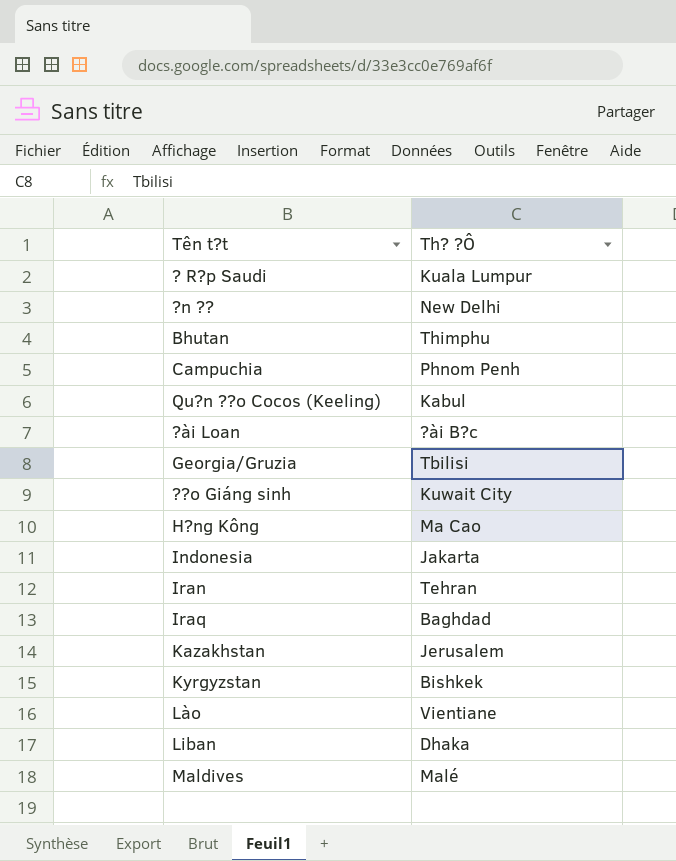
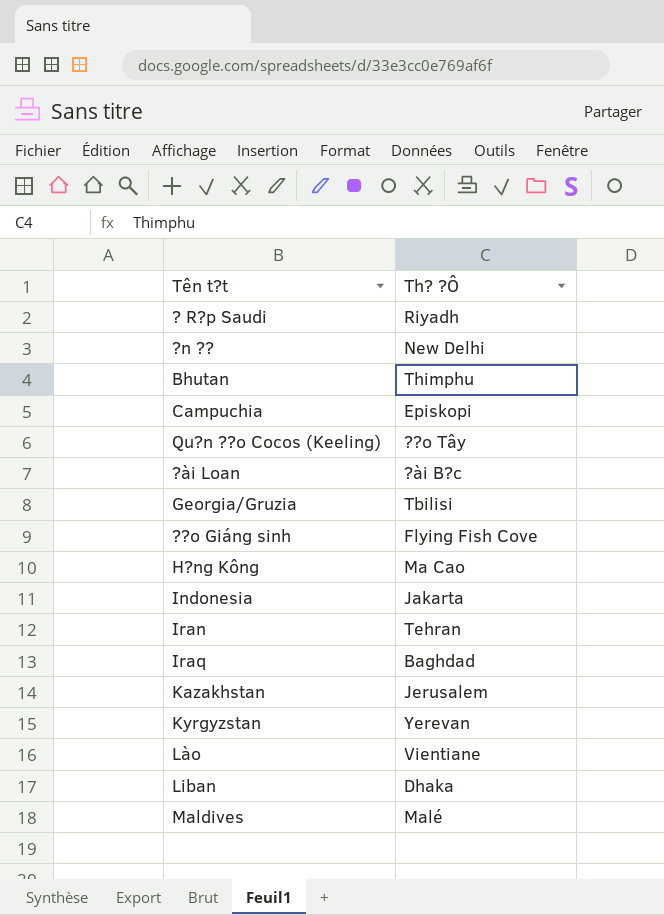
? R?p Saudi | Th? ?Ô: Kuala Lumpur -> Riyadh
Campuchia | Th? ?Ô: Phnom Penh -> Episkopi
Qu?n ??o Cocos (Keeling) | Th? ?Ô: Kabul -> ??o Tây
??o Giáng sinh | Th? ?Ô: Kuwait City -> Flying Fish Cove
Kyrgyzstan | Th? ?Ô: Bishkek -> Yerevan

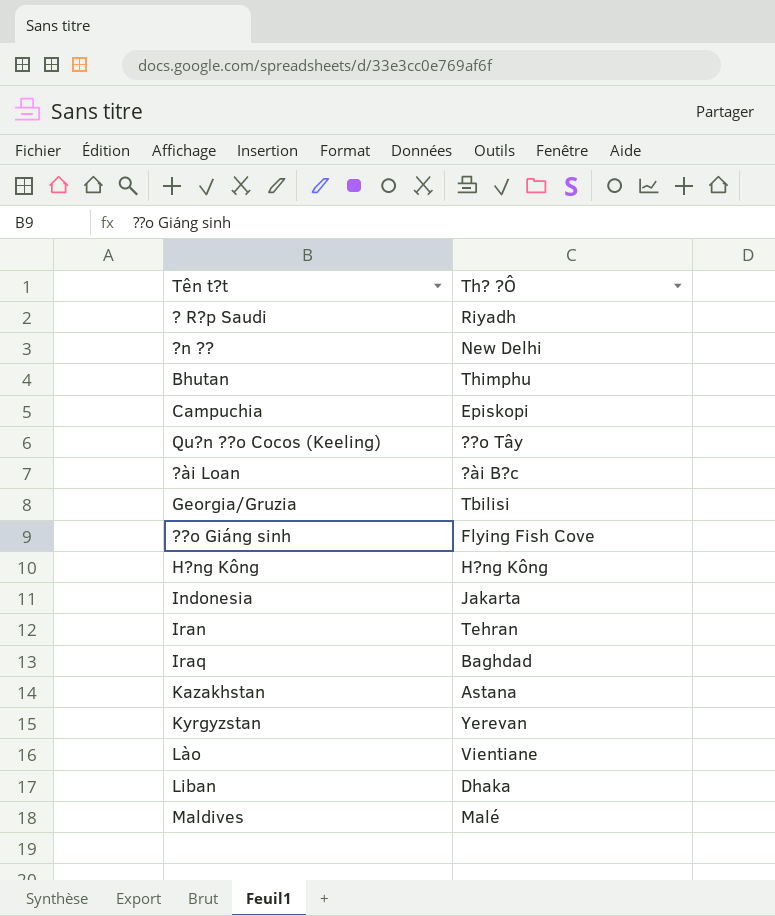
H?ng Kông | Th? ?Ô: Ma Cao -> H?ng Kông
Kazakhstan | Th? ?Ô: Jerusalem -> Astana

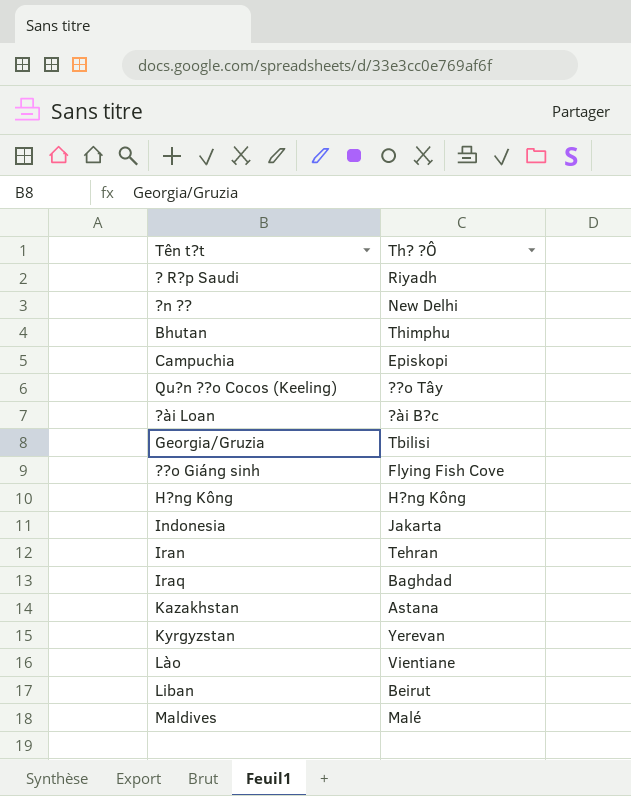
Liban | Th? ?Ô: Dhaka -> Beirut

